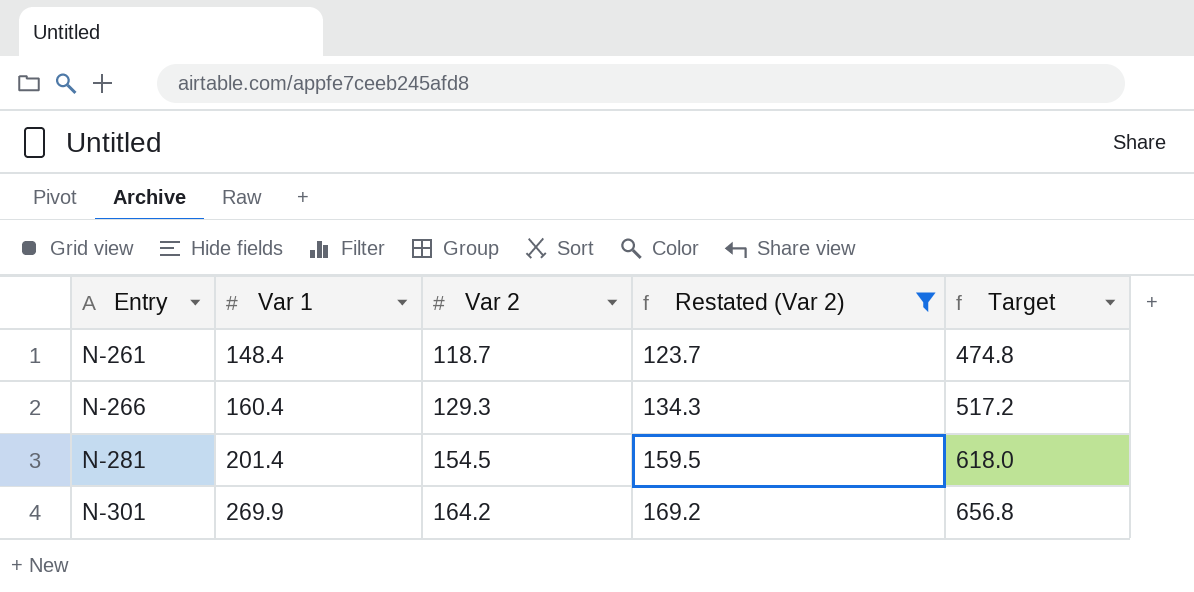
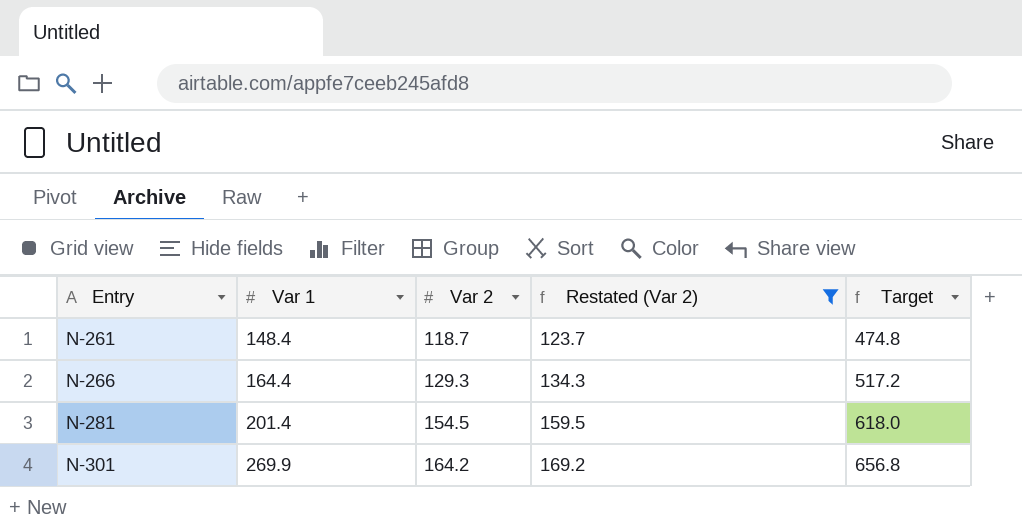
N-266 | Var 1: 160.4 -> 164.4

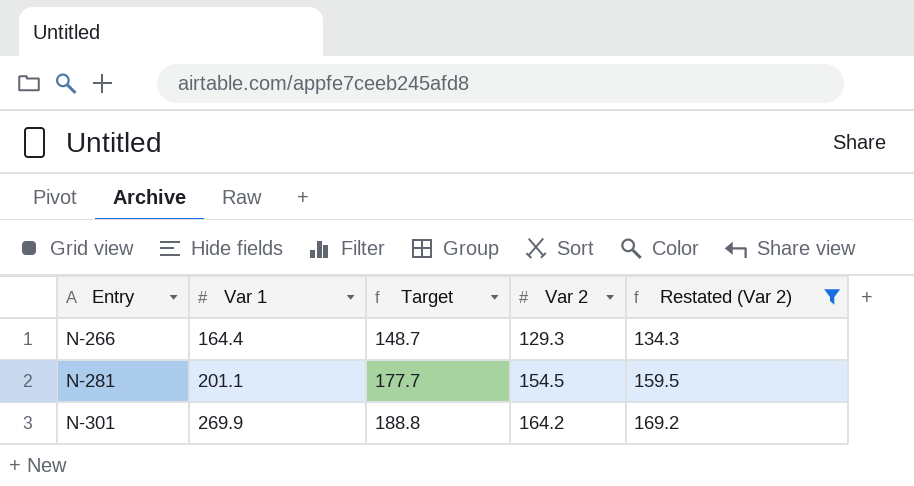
column Target | formula: [Var 2] * 4 -> [Var 2] * 1.15
column Target | position: 5 -> 3
row N-261: 148.4 | 118.7 | 123.7 | 474.8 -> none
N-281 | Var 1: 201.4 -> 201.1

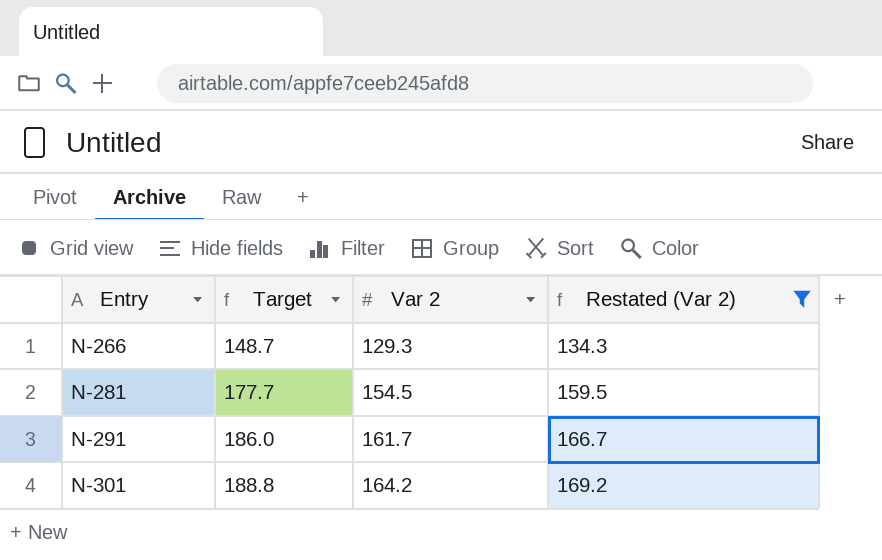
column Var 1 | position: 2 -> none
row N-291: none -> 186.0 | 161.7 | 166.7

